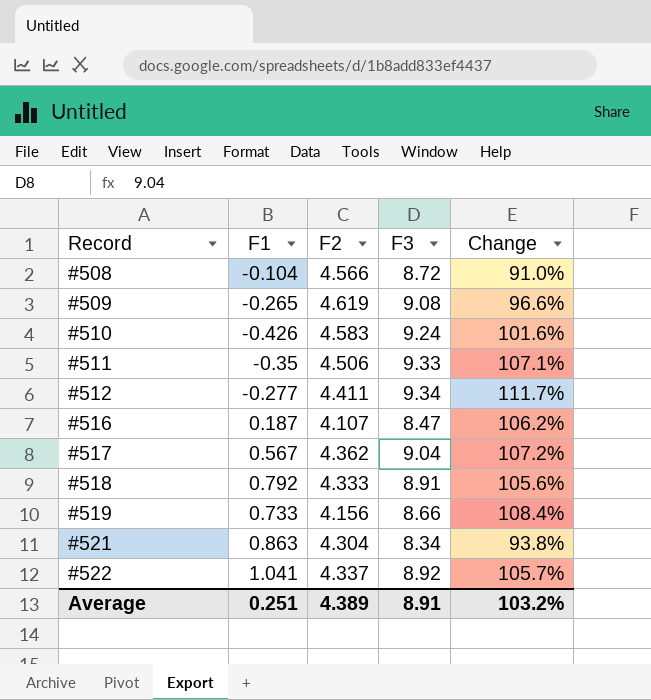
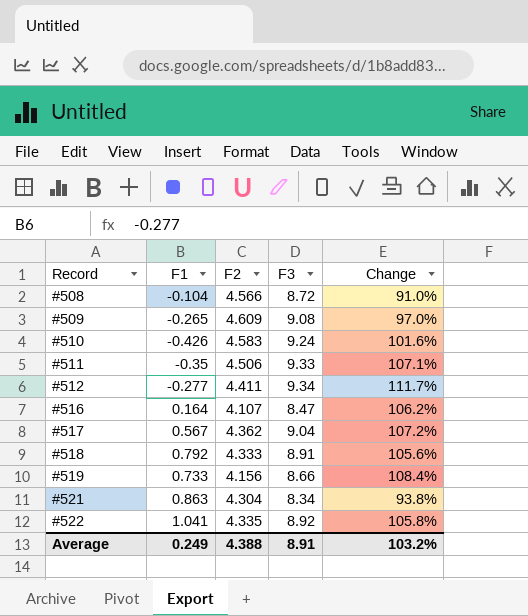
#509 | F2: 4.619 -> 4.609
#509 | Change: 96.6% -> 97.0%
#516 | F1: 0.187 -> 0.164
#522 | F2: 4.337 -> 4.335
#522 | Change: 105.7% -> 105.8%
Average | F1: 0.251 -> 0.249
Average | F2: 4.389 -> 4.388

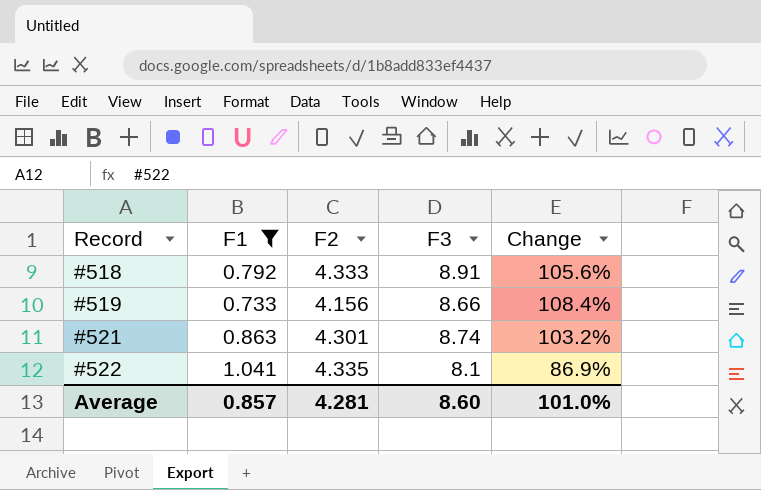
filter: none -> F1 >= 0.733
#521 | F2: 4.304 -> 4.301
#521 | F3: 8.34 -> 8.74
#521 | Change: 93.8% -> 103.2%
#522 | F3: 8.92 -> 8.1
#522 | Change: 105.8% -> 86.9%
Average | F1: 0.249 -> 0.857
Average | F2: 4.388 -> 4.281
Average | F3: 8.91 -> 8.60
Average | Change: 103.2% -> 101.0%

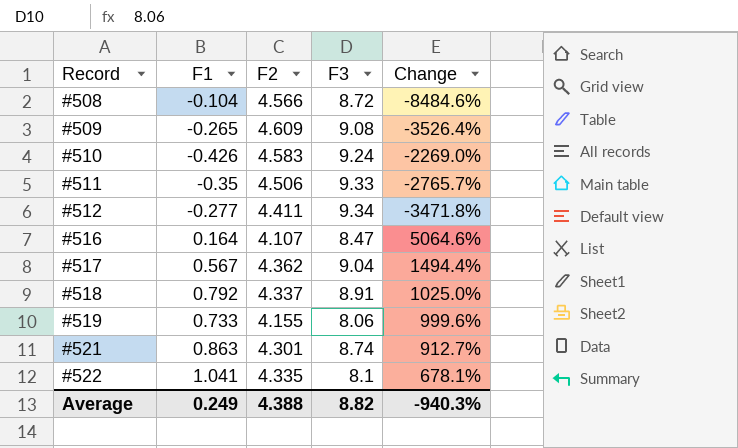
filter: F1 >= 0.733 -> none
column Change | formula: ([F3] - [F2]) / [F2] -> ([F3] - [F1]) / [F1]
#518 | F2: 4.333 -> 4.337
#519 | F2: 4.156 -> 4.155
#519 | F3: 8.66 -> 8.06
Average | F1: 0.857 -> 0.249
Average | F2: 4.281 -> 4.388
Average | F3: 8.60 -> 8.82
Average | Change: 101.0% -> -940.3%

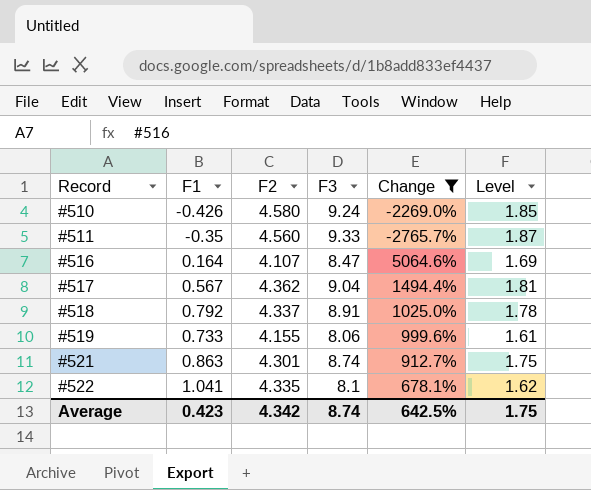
filter: none -> Change >= -2765.7%
column Level | formula: none -> [F3] * 0.2
#510 | F2: 4.583 -> 4.580
#511 | F2: 4.506 -> 4.560
Average | F1: 0.249 -> 0.423
Average | F2: 4.388 -> 4.342
Average | F3: 8.82 -> 8.74
Average | Change: -940.3% -> 642.5%

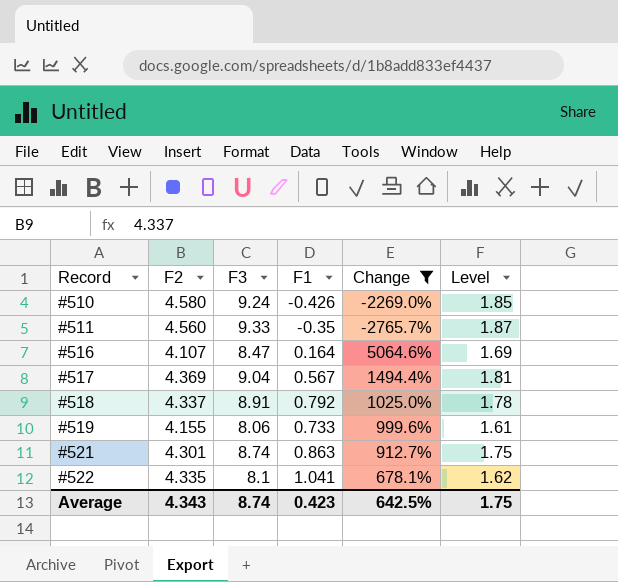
column F1 | position: 2 -> 4
#517 | F2: 4.362 -> 4.369
Average | F2: 4.342 -> 4.343

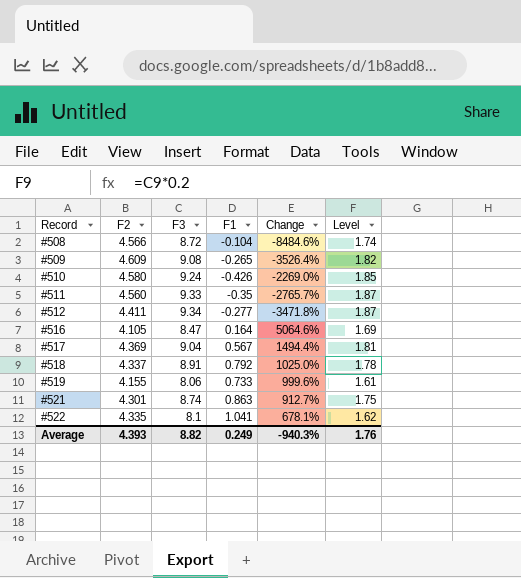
filter: Change >= -2765.7% -> none
#516 | F2: 4.107 -> 4.105
Average | F2: 4.343 -> 4.393
Average | F3: 8.74 -> 8.82
Average | F1: 0.423 -> 0.249
Average | Change: 642.5% -> -940.3%
Average | Level: 1.75 -> 1.76

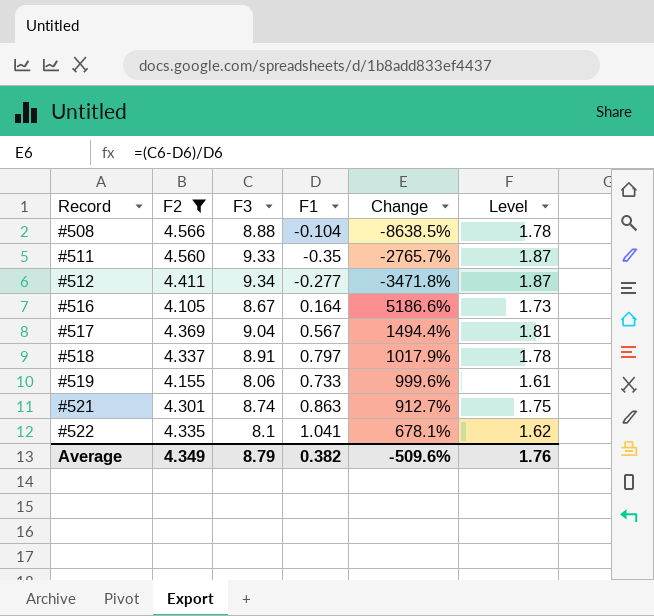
filter: none -> F2 <= 4.566
#508 | F3: 8.72 -> 8.88
#508 | Change: -8484.6% -> -8638.5%
#508 | Level: 1.74 -> 1.78
#516 | F3: 8.47 -> 8.67
#516 | Change: 5064.6% -> 5186.6%
#516 | Level: 1.69 -> 1.73
#518 | F1: 0.792 -> 0.797
#518 | Change: 1025.0% -> 1017.9%
Average | F2: 4.393 -> 4.349
Average | F3: 8.82 -> 8.79
Average | F1: 0.249 -> 0.382
Average | Change: -940.3% -> -509.6%

